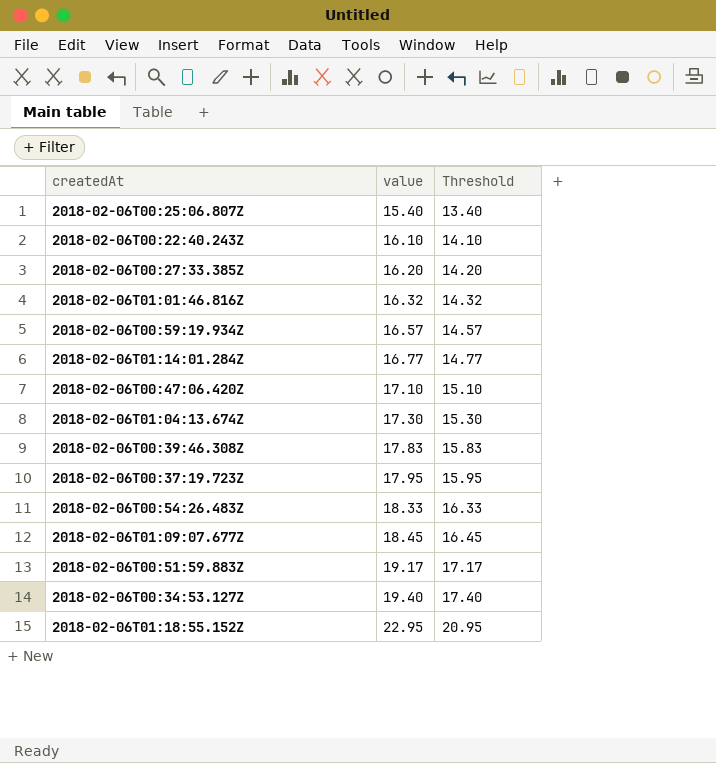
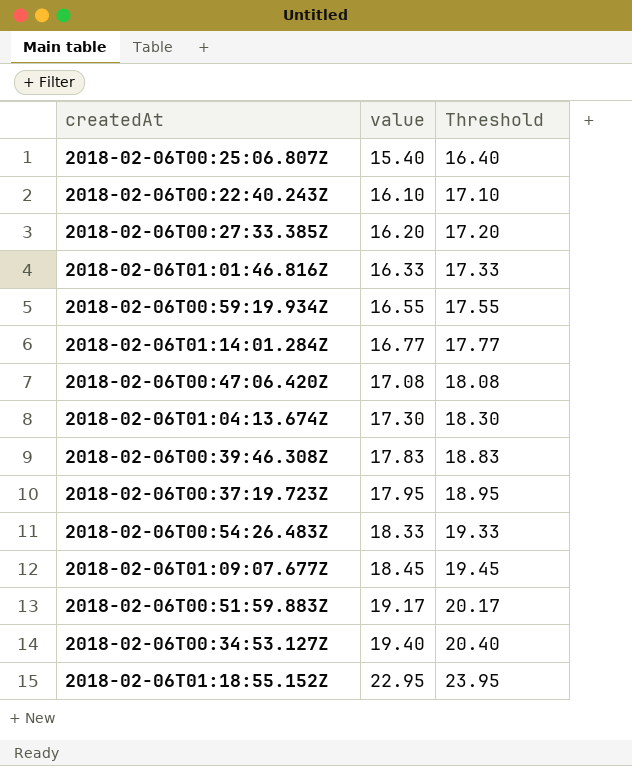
column Threshold | formula: [value] - 2 -> [value] + 1
2018-02-06T01:01:46.816Z | value: 16.32 -> 16.33
2018-02-06T00:59:19.934Z | value: 16.57 -> 16.55
2018-02-06T00:47:06.420Z | value: 17.10 -> 17.08

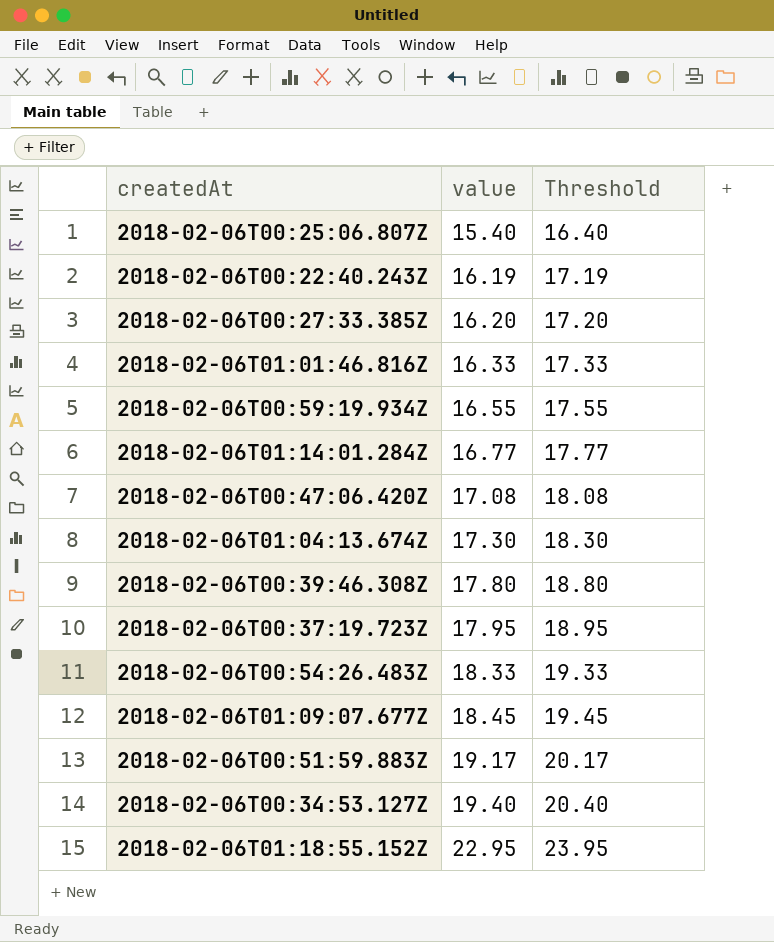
2018-02-06T00:22:40.243Z | value: 16.10 -> 16.19
2018-02-06T00:22:40.243Z | Threshold: 17.10 -> 17.19
2018-02-06T00:39:46.308Z | value: 17.83 -> 17.80
2018-02-06T00:39:46.308Z | Threshold: 18.83 -> 18.80

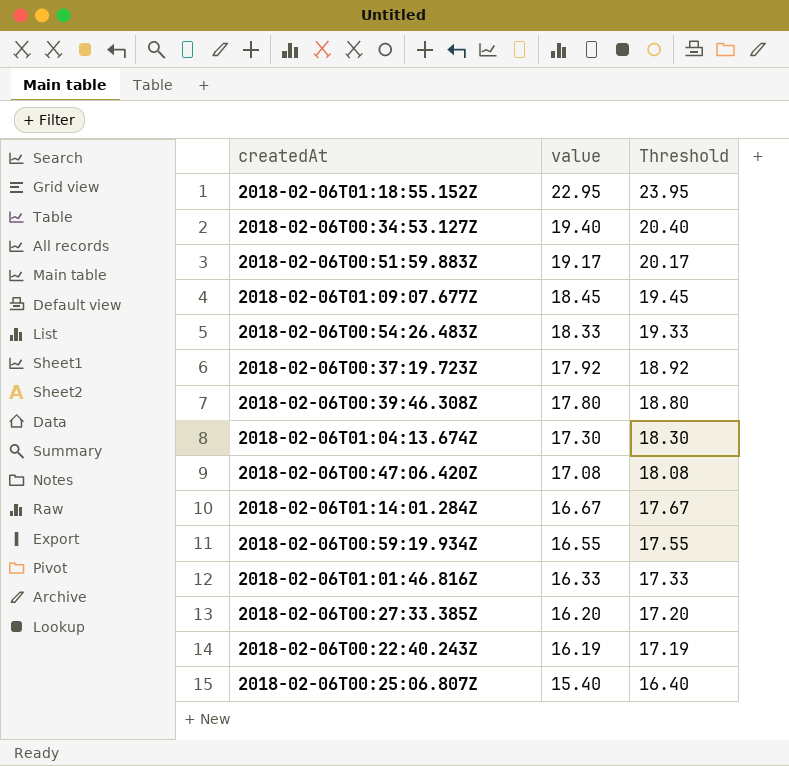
row order: value ascending -> value descending
2018-02-06T00:37:19.723Z | value: 17.95 -> 17.92
2018-02-06T00:37:19.723Z | Threshold: 18.95 -> 18.92
2018-02-06T01:14:01.284Z | value: 16.77 -> 16.67
2018-02-06T01:14:01.284Z | Threshold: 17.77 -> 17.67

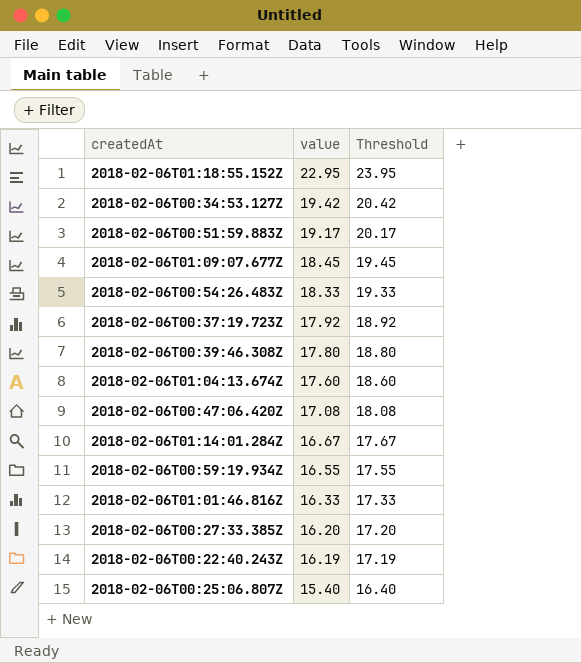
2018-02-06T00:34:53.127Z | value: 19.40 -> 19.42
2018-02-06T00:34:53.127Z | Threshold: 20.40 -> 20.42
2018-02-06T01:04:13.674Z | value: 17.30 -> 17.60
2018-02-06T01:04:13.674Z | Threshold: 18.30 -> 18.60

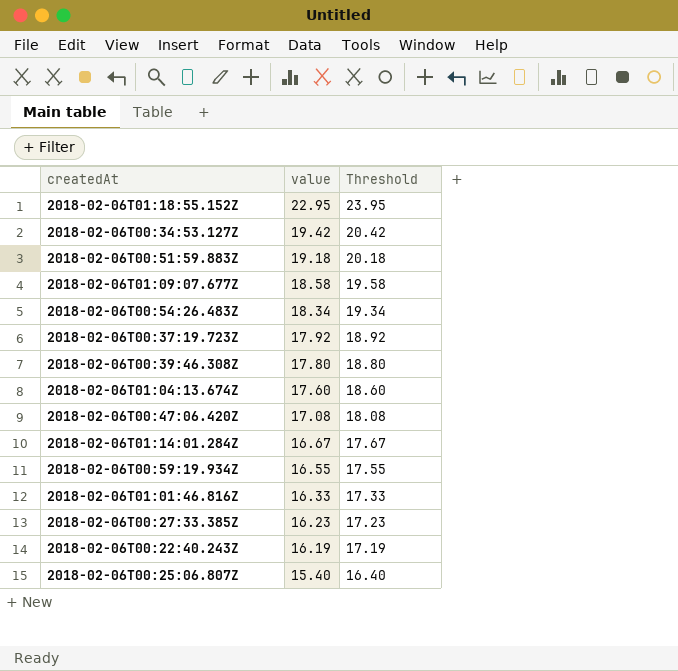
2018-02-06T00:51:59.883Z | value: 19.17 -> 19.18
2018-02-06T00:51:59.883Z | Threshold: 20.17 -> 20.18
2018-02-06T01:09:07.677Z | value: 18.45 -> 18.58
2018-02-06T01:09:07.677Z | Threshold: 19.45 -> 19.58
2018-02-06T00:54:26.483Z | value: 18.33 -> 18.34
2018-02-06T00:54:26.483Z | Threshold: 19.33 -> 19.34
2018-02-06T00:27:33.385Z | value: 16.20 -> 16.23
2018-02-06T00:27:33.385Z | Threshold: 17.20 -> 17.23

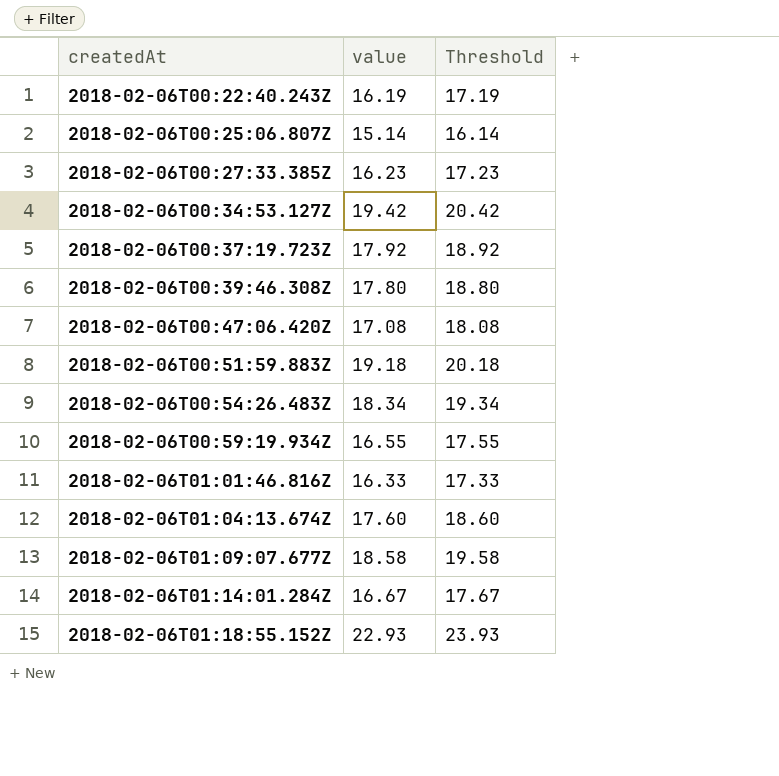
row order: value descending -> createdAt ascending
2018-02-06T00:25:06.807Z | value: 15.40 -> 15.14
2018-02-06T00:25:06.807Z | Threshold: 16.40 -> 16.14
2018-02-06T01:18:55.152Z | value: 22.95 -> 22.93
2018-02-06T01:18:55.152Z | Threshold: 23.95 -> 23.93

